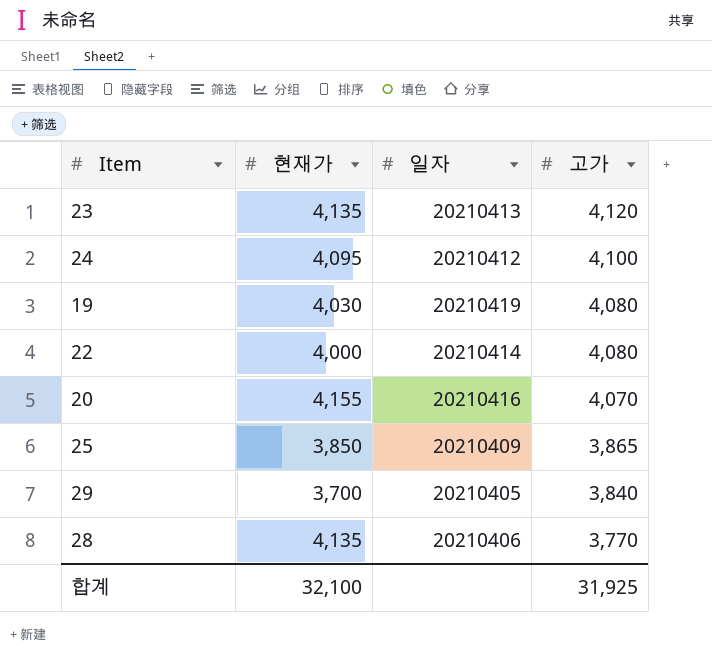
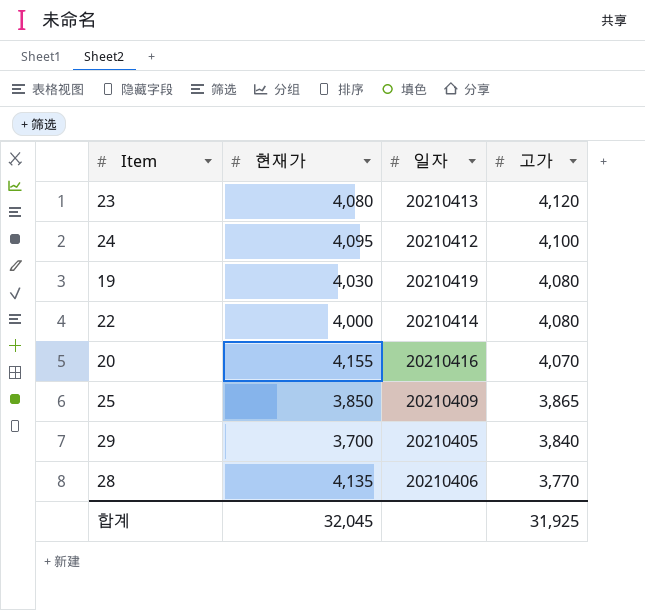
23 | 현재가: 4,135 -> 4,080
합계 | 현재가: 32,100 -> 32,045

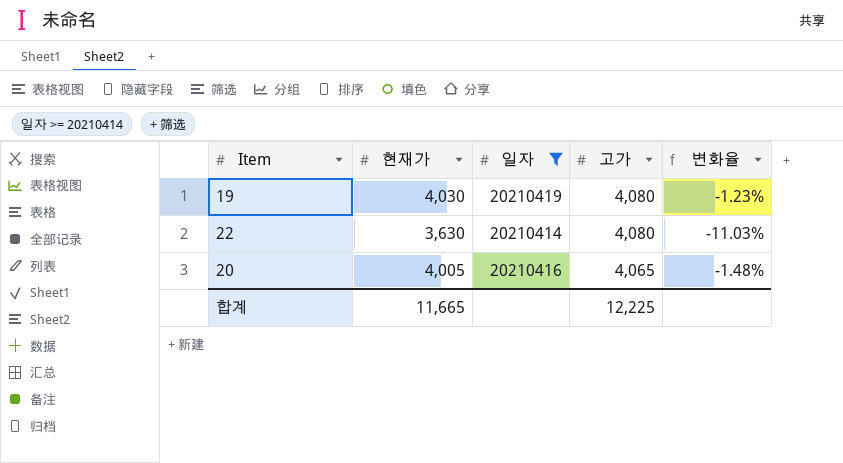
filter: none -> 일자 >= 20210414
column 변화율 | formula: none -> ([현재가] - [고가]) / [고가]
22 | 현재가: 4,000 -> 3,630
20 | 현재가: 4,155 -> 4,005
20 | 고가: 4,070 -> 4,065
합계 | 현재가: 32,045 -> 11,665
합계 | 고가: 31,925 -> 12,225

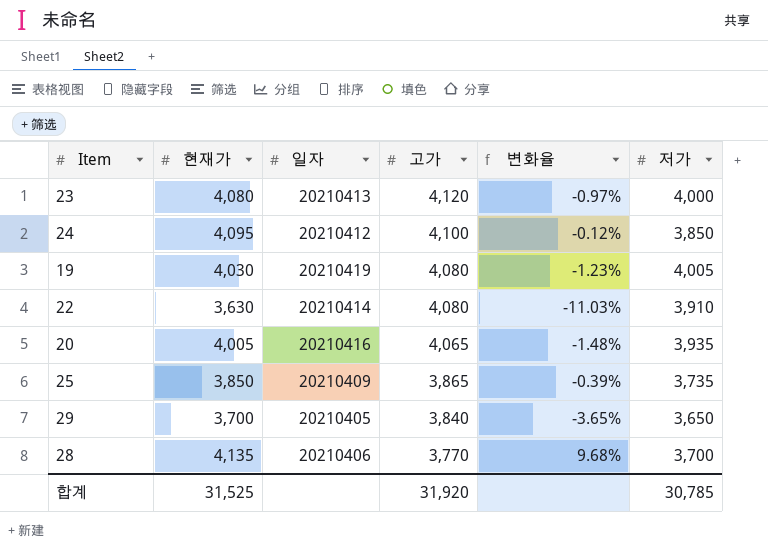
filter: 일자 >= 20210414 -> none
column 저가 | position: none -> 6
합계 | 현재가: 11,665 -> 31,525
합계 | 고가: 12,225 -> 31,920

